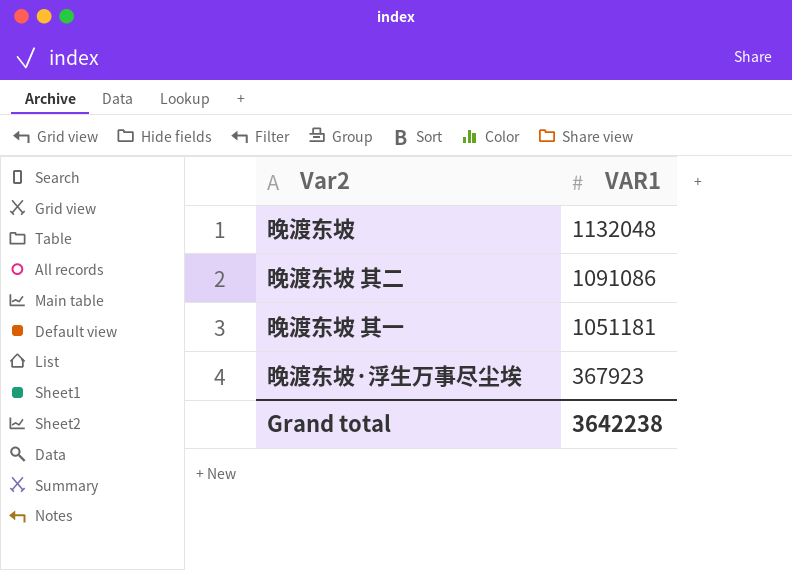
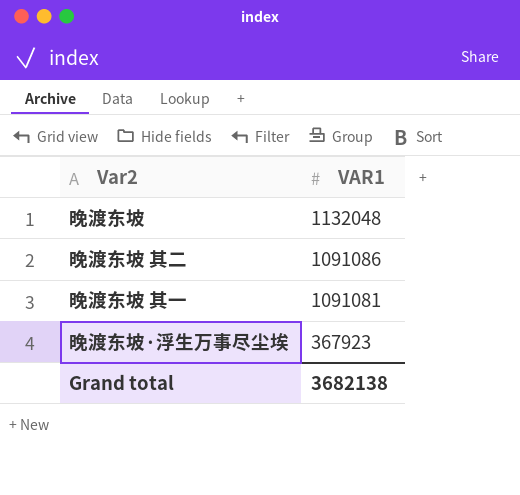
晚渡东坡 其一 | VAR1: 1051181 -> 1091081
Grand total | VAR1: 3642238 -> 3682138

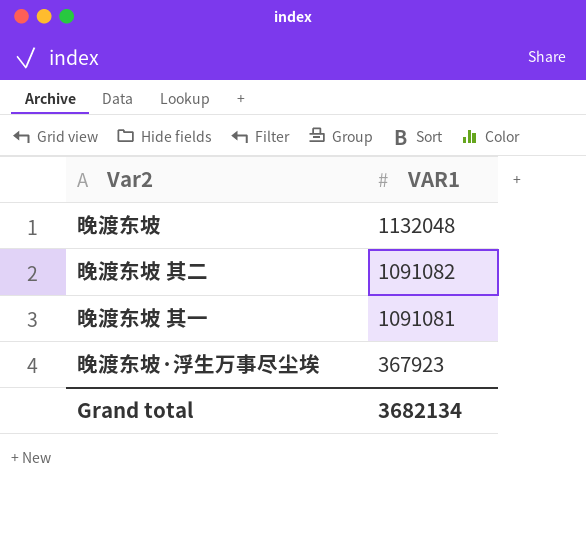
晚渡东坡 其二 | VAR1: 1091086 -> 1091082
Grand total | VAR1: 3682138 -> 3682134

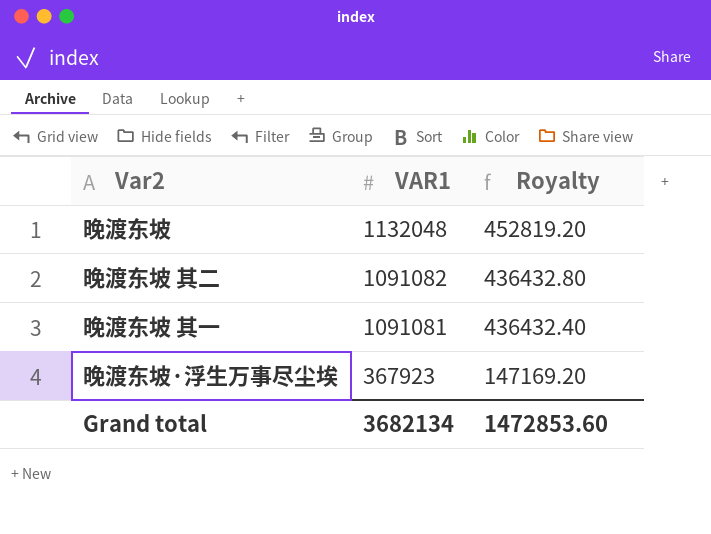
column Royalty | formula: none -> [VAR1] * 0.4

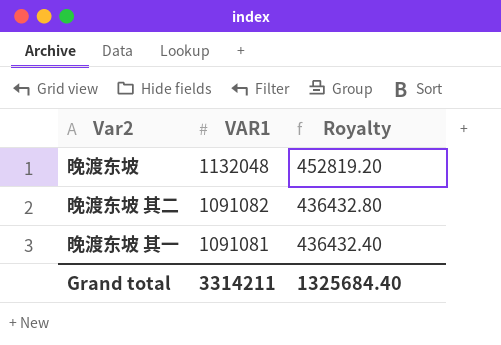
row 晚渡东坡·浮生万事尽尘埃: 367923 | 147169.20 -> none
Grand total | VAR1: 3682134 -> 3314211
Grand total | Royalty: 1472853.60 -> 1325684.40

